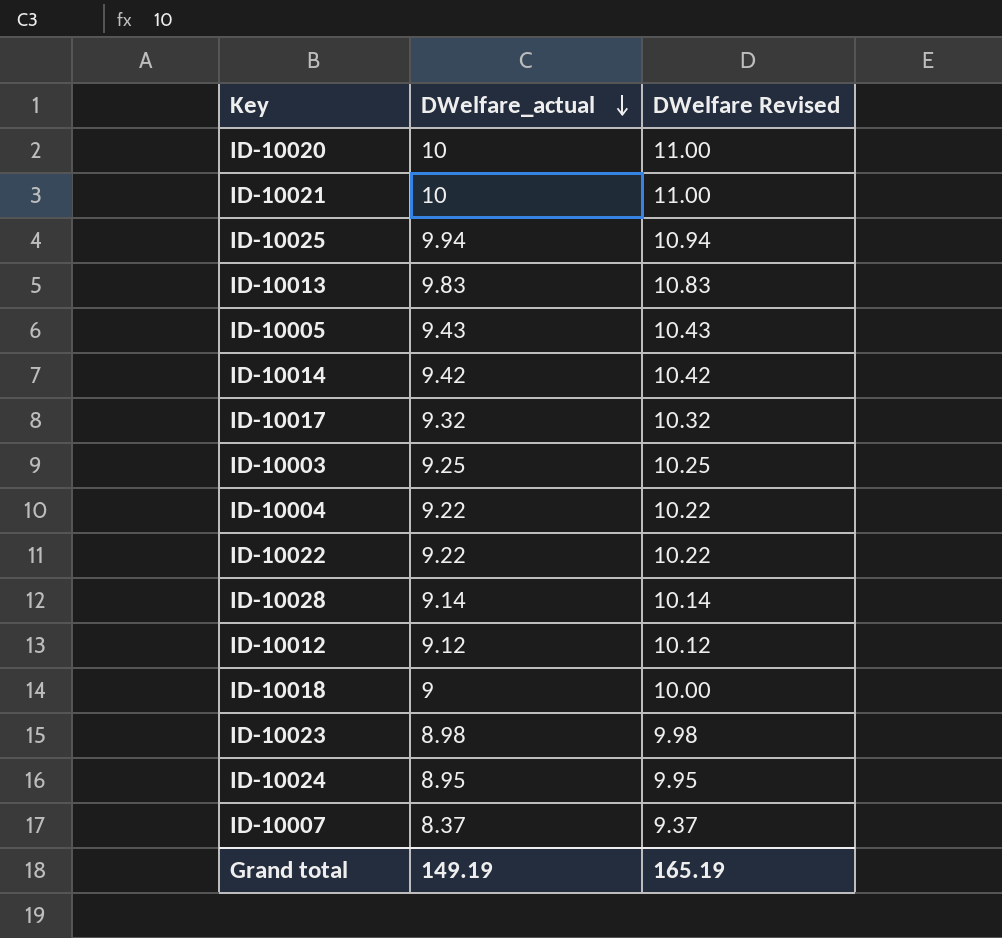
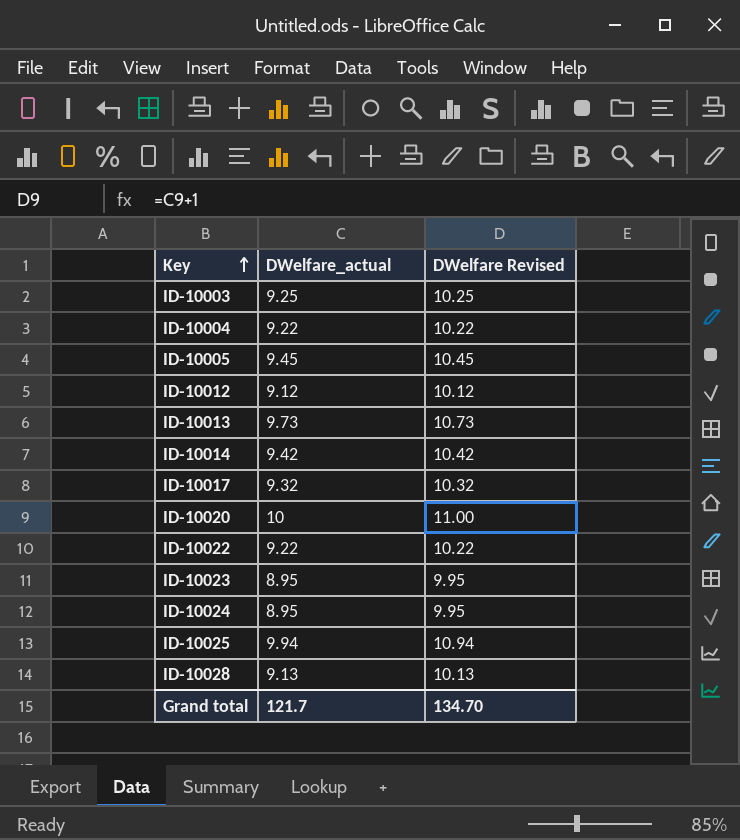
row order: DWelfare_actual descending -> Key ascending
row ID-10021: 10 | 11.00 -> none
row ID-10018: 9 | 10.00 -> none
row ID-10007: 8.37 | 9.37 -> none
ID-10005 | DWelfare_actual: 9.43 -> 9.45
ID-10005 | DWelfare Revised: 10.43 -> 10.45
ID-10013 | DWelfare_actual: 9.83 -> 9.73
ID-10013 | DWelfare Revised: 10.83 -> 10.73
ID-10023 | DWelfare_actual: 8.98 -> 8.95
ID-10023 | DWelfare Revised: 9.98 -> 9.95
ID-10028 | DWelfare_actual: 9.14 -> 9.13
ID-10028 | DWelfare Revised: 10.14 -> 10.13
Grand total | DWelfare_actual: 149.19 -> 121.7
Grand total | DWelfare Revised: 165.19 -> 134.70

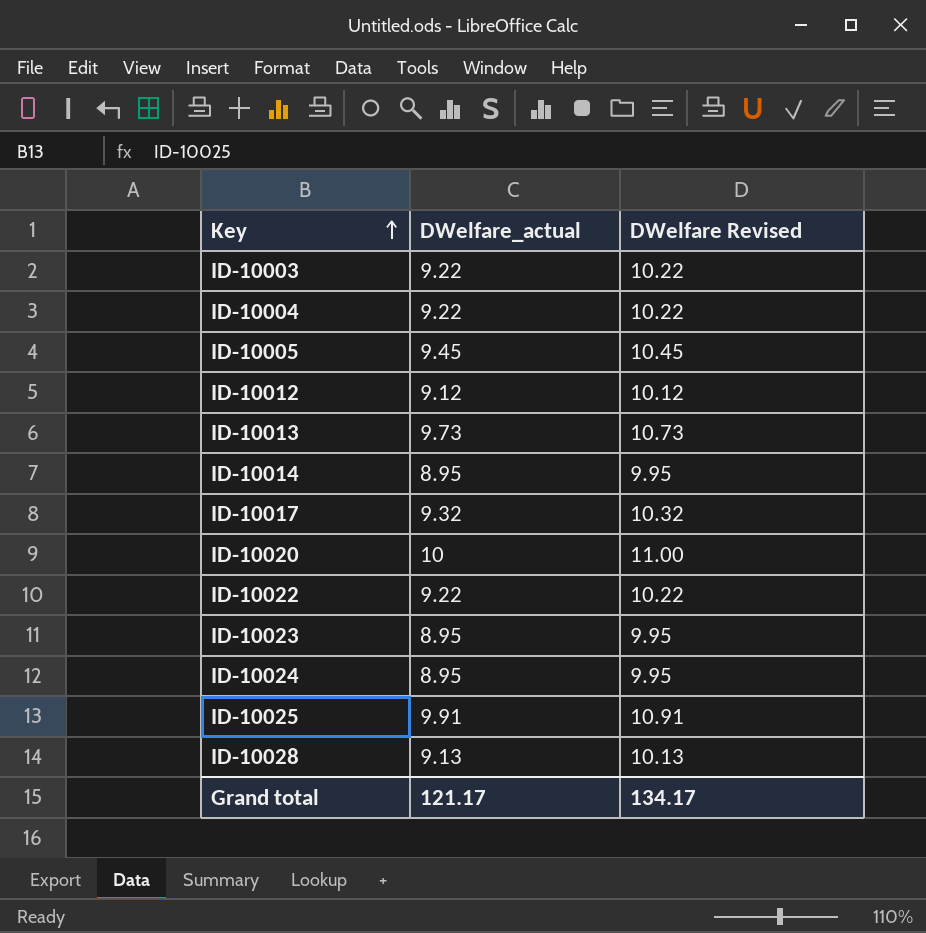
ID-10003 | DWelfare_actual: 9.25 -> 9.22
ID-10003 | DWelfare Revised: 10.25 -> 10.22
ID-10014 | DWelfare_actual: 9.42 -> 8.95
ID-10014 | DWelfare Revised: 10.42 -> 9.95
ID-10025 | DWelfare_actual: 9.94 -> 9.91
ID-10025 | DWelfare Revised: 10.94 -> 10.91
Grand total | DWelfare_actual: 121.7 -> 121.17
Grand total | DWelfare Revised: 134.70 -> 134.17

